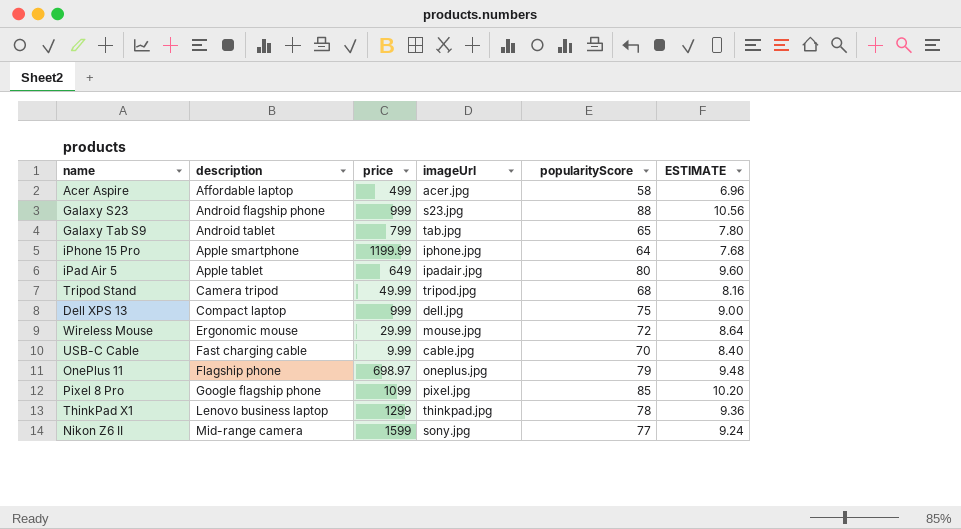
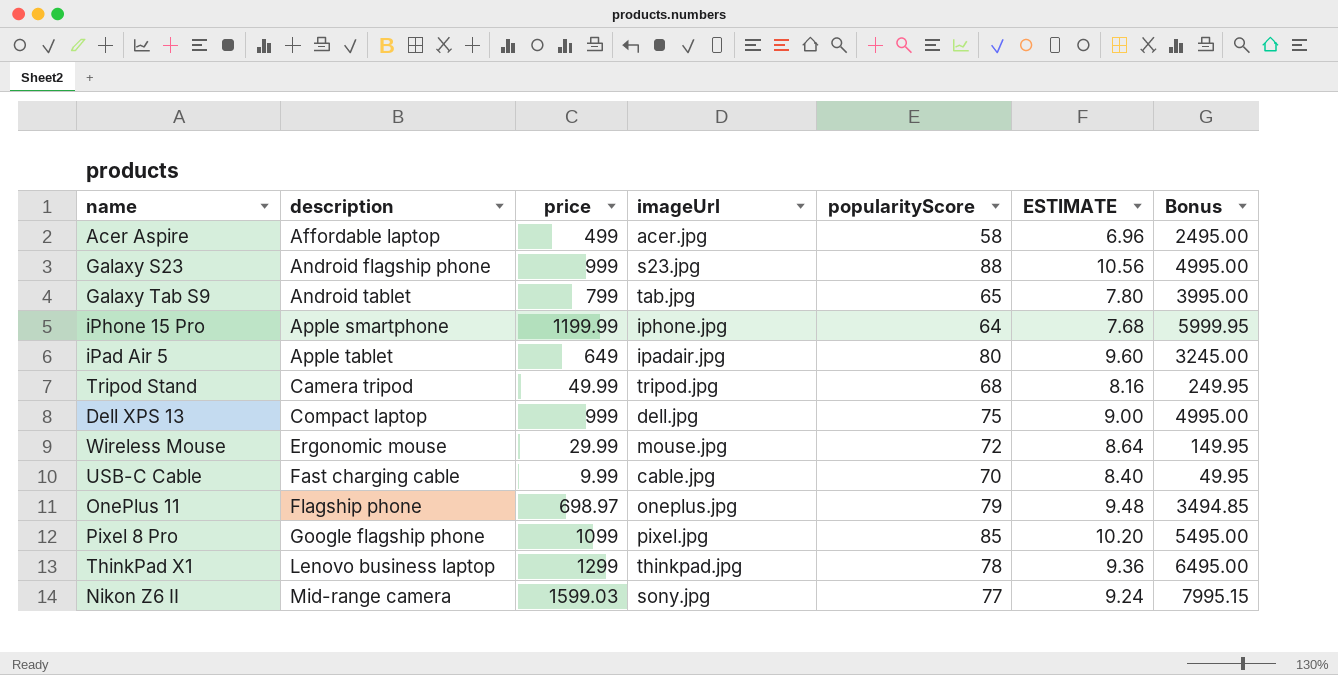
column Bonus | formula: none -> [price] * 5
Nikon Z6 II | price: 1599 -> 1599.03

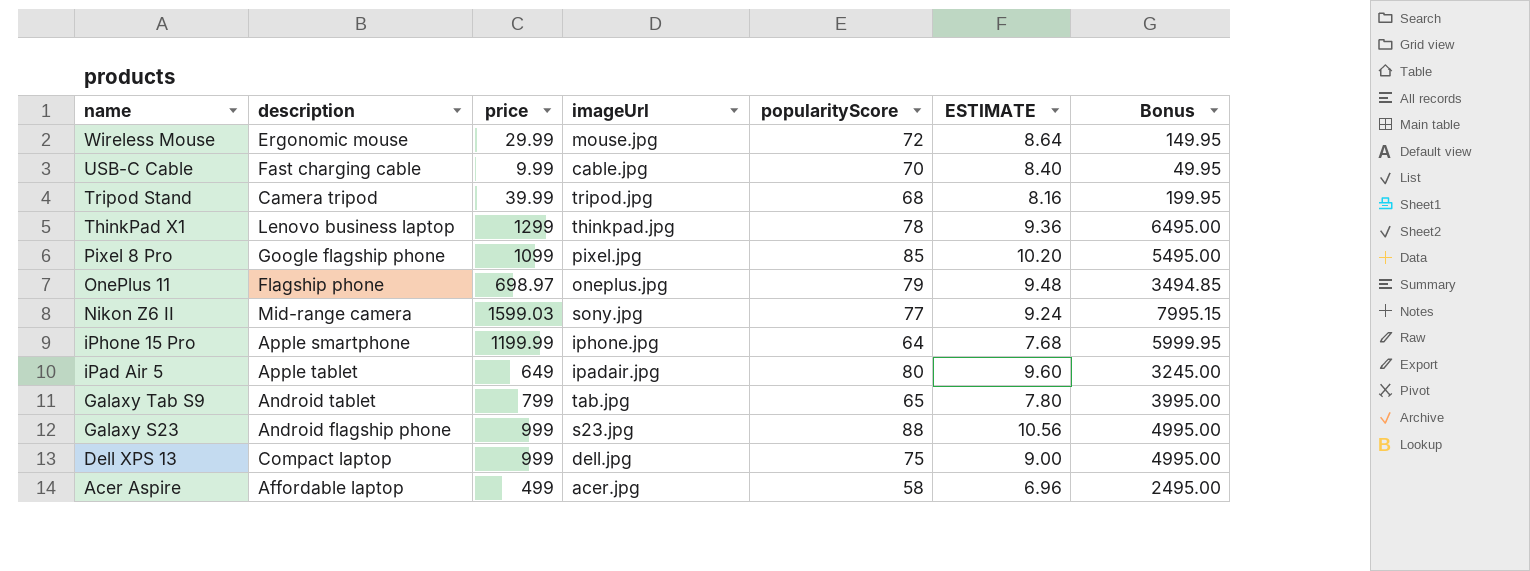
row order: description ascending -> name descending
Tripod Stand | price: 49.99 -> 39.99
Tripod Stand | Bonus: 249.95 -> 199.95

